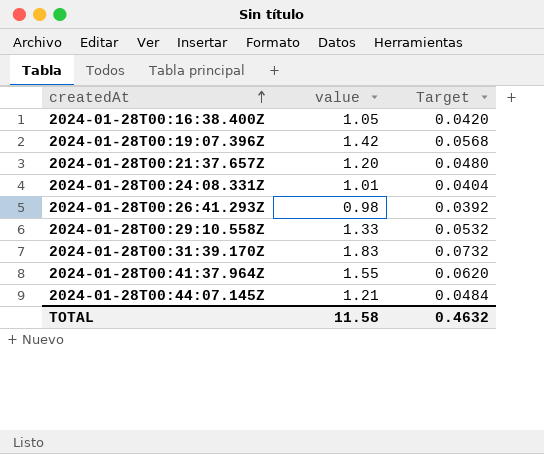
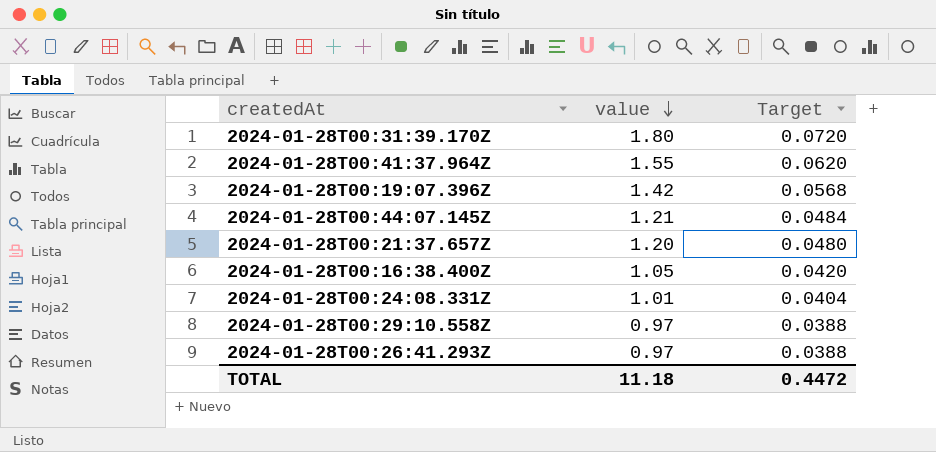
row order: createdAt ascending -> value descending
2024-01-28T00:31:39.170Z | value: 1.83 -> 1.80
2024-01-28T00:31:39.170Z | Target: 0.0732 -> 0.0720
2024-01-28T00:29:10.558Z | value: 1.33 -> 0.97
2024-01-28T00:29:10.558Z | Target: 0.0532 -> 0.0388
2024-01-28T00:26:41.293Z | value: 0.98 -> 0.97
2024-01-28T00:26:41.293Z | Target: 0.0392 -> 0.0388
TOTAL | value: 11.58 -> 11.18
TOTAL | Target: 0.4632 -> 0.4472

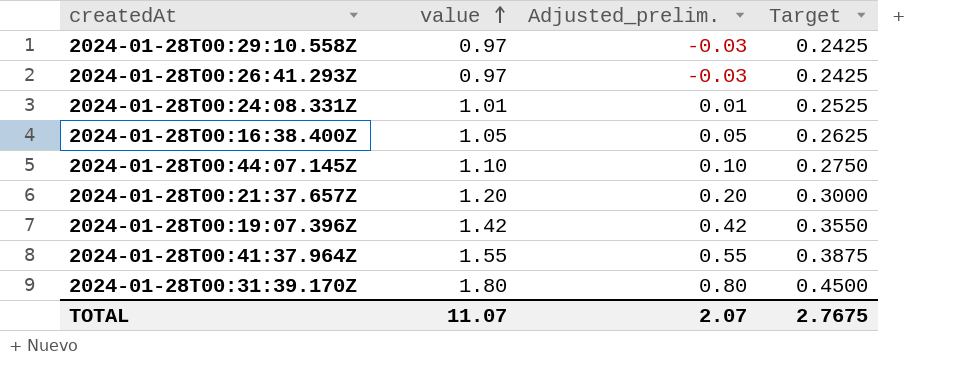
row order: value descending -> value ascending
column Adjusted_prelim. | formula: none -> [value] - 1
column Target | formula: [value] * 0.04 -> [value] * 0.25
2024-01-28T00:44:07.145Z | value: 1.21 -> 1.10
TOTAL | value: 11.18 -> 11.07
TOTAL | Target: 0.4472 -> 2.7675

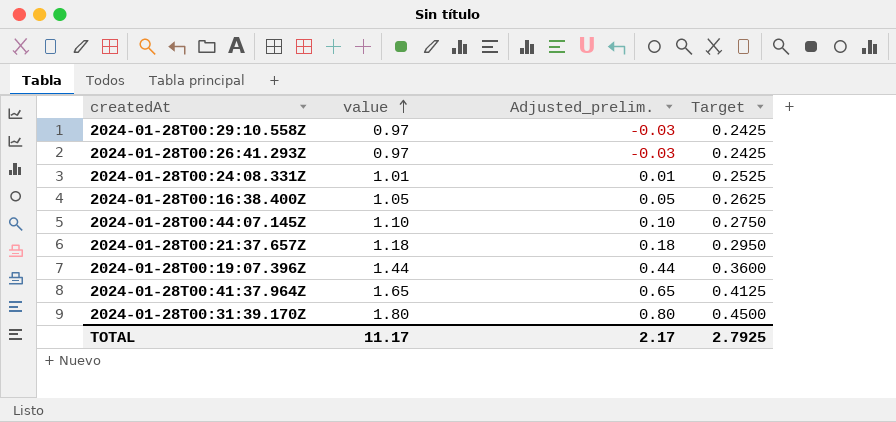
2024-01-28T00:21:37.657Z | value: 1.20 -> 1.18
2024-01-28T00:21:37.657Z | Adjusted_prelim.: 0.20 -> 0.18
2024-01-28T00:21:37.657Z | Target: 0.3000 -> 0.2950
2024-01-28T00:19:07.396Z | value: 1.42 -> 1.44
2024-01-28T00:19:07.396Z | Adjusted_prelim.: 0.42 -> 0.44
2024-01-28T00:19:07.396Z | Target: 0.3550 -> 0.3600
2024-01-28T00:41:37.964Z | value: 1.55 -> 1.65
2024-01-28T00:41:37.964Z | Adjusted_prelim.: 0.55 -> 0.65
2024-01-28T00:41:37.964Z | Target: 0.3875 -> 0.4125
TOTAL | value: 11.07 -> 11.17
TOTAL | Adjusted_prelim.: 2.07 -> 2.17
TOTAL | Target: 2.7675 -> 2.7925

